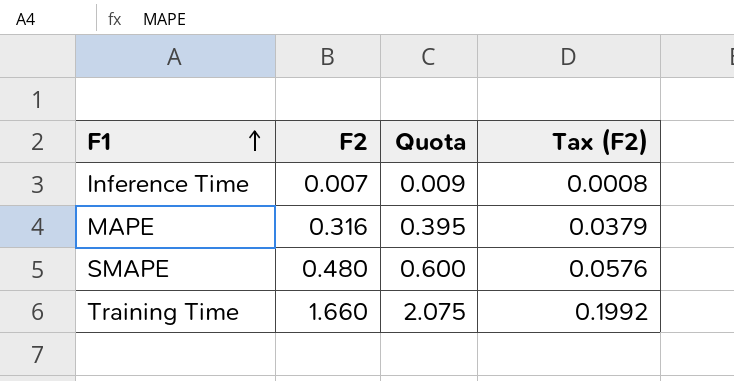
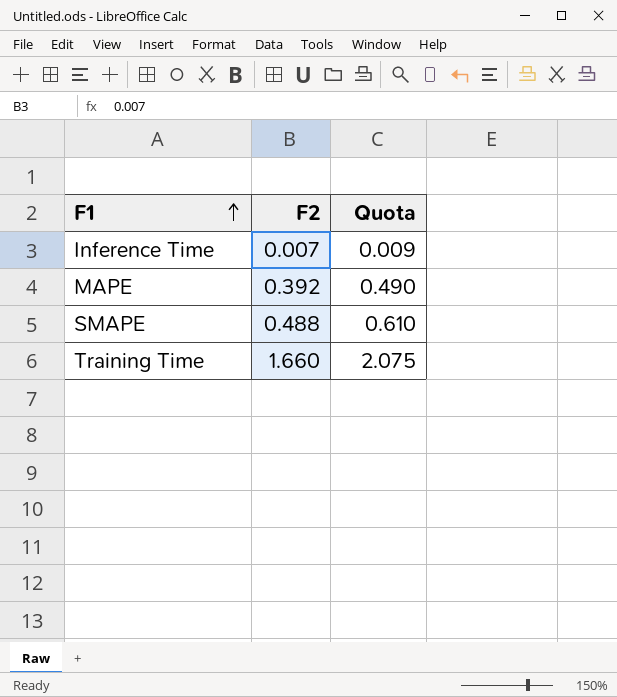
column Tax (F2) | formula: [F2] * 0.12 -> none
MAPE | F2: 0.316 -> 0.392
MAPE | Quota: 0.395 -> 0.490
SMAPE | F2: 0.480 -> 0.488
SMAPE | Quota: 0.600 -> 0.610

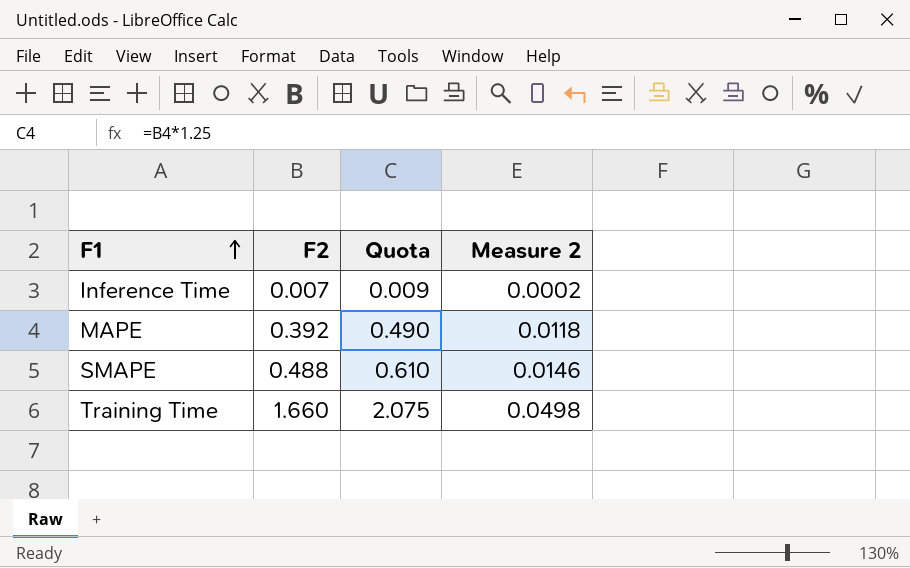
column Measure 2 | formula: none -> [F2] * 0.03

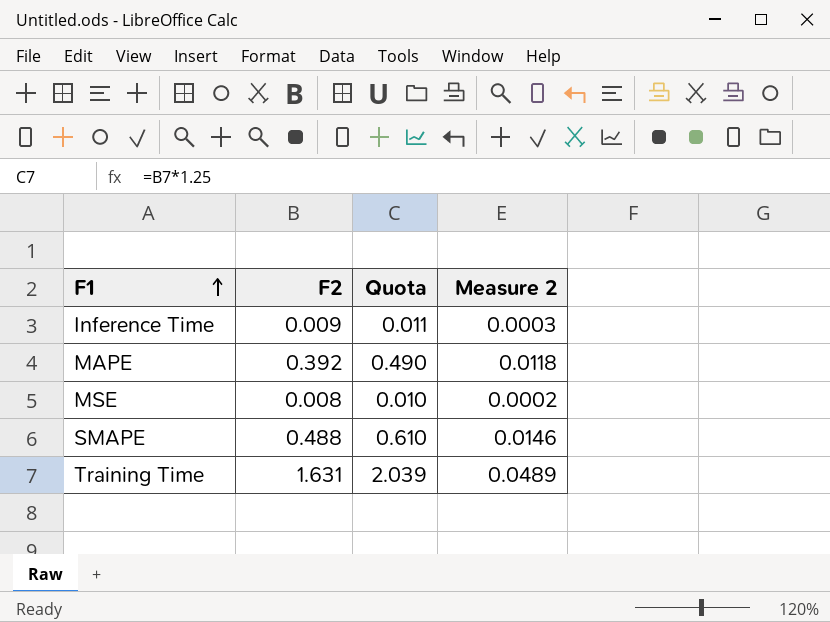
Inference Time | F2: 0.007 -> 0.009
Inference Time | Quota: 0.009 -> 0.011
Inference Time | Measure 2: 0.0002 -> 0.0003
row MSE: none -> 0.008 | 0.010 | 0.0002
Training Time | F2: 1.660 -> 1.631
Training Time | Quota: 2.075 -> 2.039
Training Time | Measure 2: 0.0498 -> 0.0489

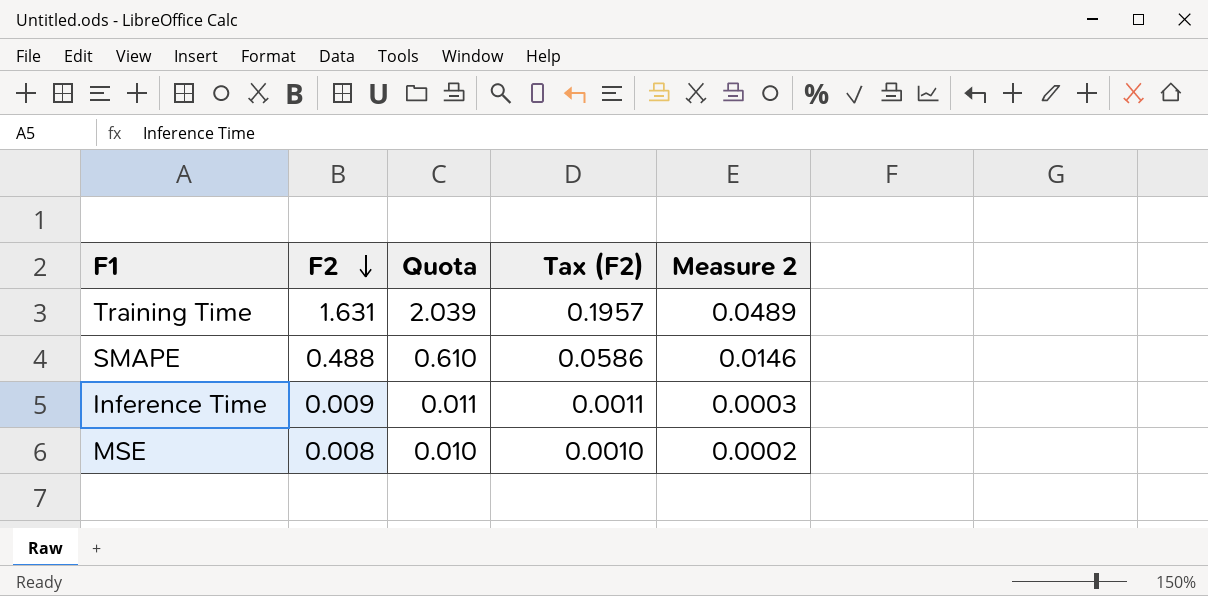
row order: F1 ascending -> F2 descending
column Tax (F2) | formula: none -> [F2] * 0.12
row MAPE: 0.392 | 0.490 | 0.0118 -> none

